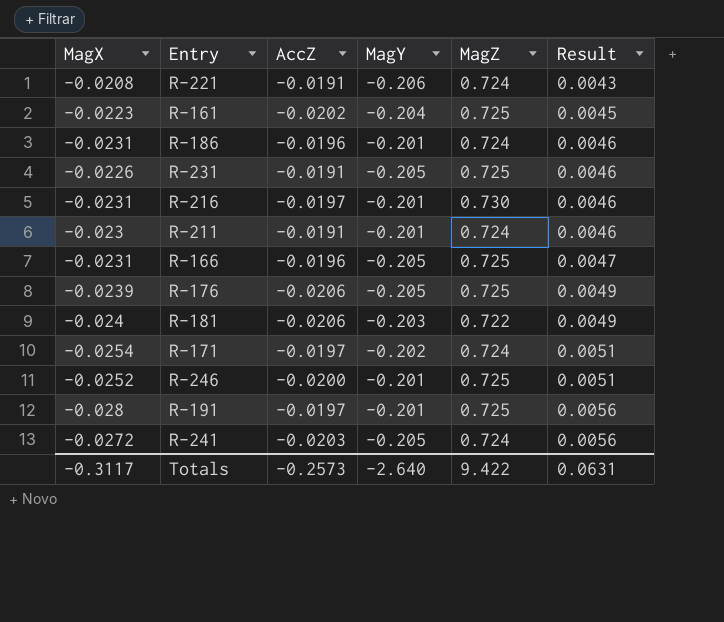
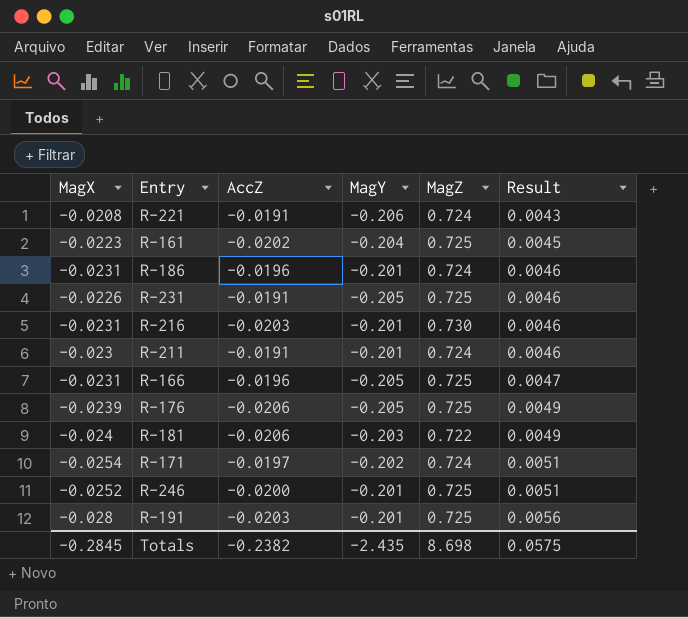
row R-241: -0.0272 | -0.0203 | -0.205 | 0.724 | 0.0056 -> none
R-216 | AccZ: -0.0197 -> -0.0203
R-191 | AccZ: -0.0197 -> -0.0203
Totals | MagX: -0.3117 -> -0.2845
Totals | AccZ: -0.2573 -> -0.2382
Totals | MagY: -2.640 -> -2.435
Totals | MagZ: 9.422 -> 8.698
Totals | Result: 0.0631 -> 0.0575

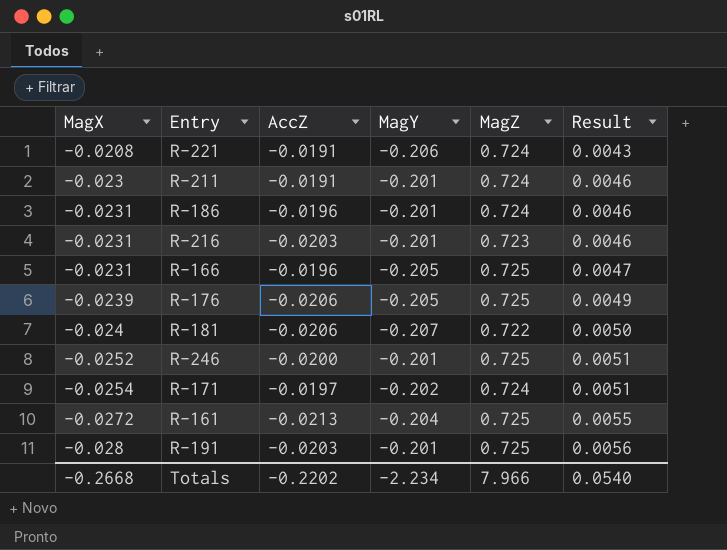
row order: Result ascending -> MagX descending
row R-231: -0.0226 | -0.0191 | -0.205 | 0.725 | 0.0046 -> none
R-216 | MagZ: 0.730 -> 0.723
R-181 | MagY: -0.203 -> -0.207
R-181 | Result: 0.0049 -> 0.0050
R-161 | MagX: -0.0223 -> -0.0272
R-161 | AccZ: -0.0202 -> -0.0213
R-161 | Result: 0.0045 -> 0.0055
Totals | MagX: -0.2845 -> -0.2668
Totals | AccZ: -0.2382 -> -0.2202
Totals | MagY: -2.435 -> -2.234
Totals | MagZ: 8.698 -> 7.966
Totals | Result: 0.0575 -> 0.0540

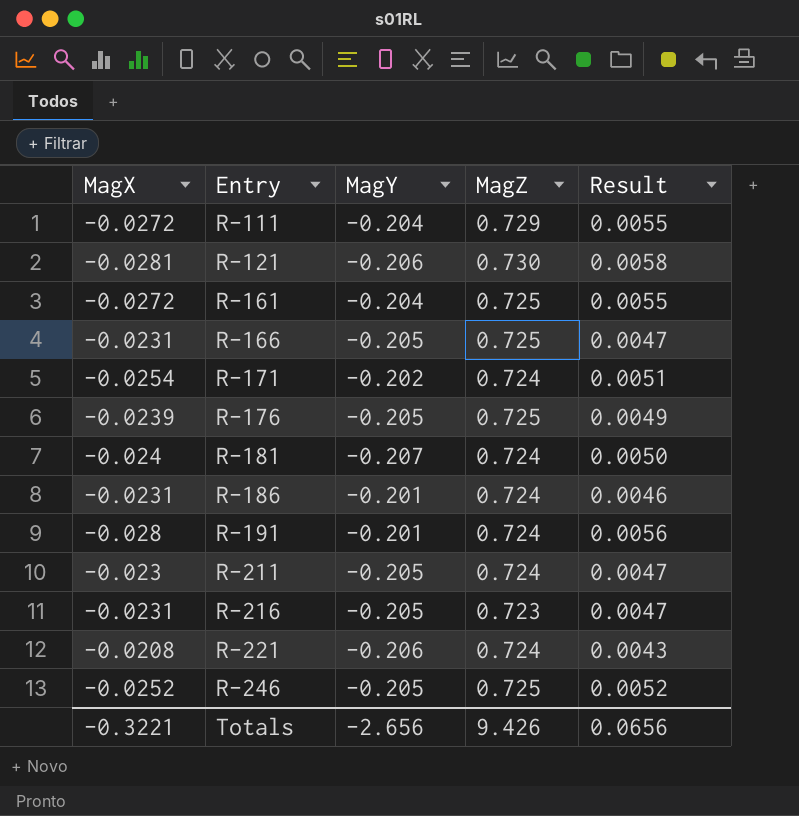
row order: MagX descending -> Entry ascending
column AccZ | position: 3 -> none
row R-111: none -> -0.0272 | -0.204 | 0.729 | 0.0055
row R-121: none -> -0.0281 | -0.206 | 0.730 | 0.0058
R-181 | MagZ: 0.722 -> 0.724
R-191 | MagZ: 0.725 -> 0.724
R-211 | MagY: -0.201 -> -0.205
R-211 | Result: 0.0046 -> 0.0047
R-216 | MagY: -0.201 -> -0.205
R-216 | Result: 0.0046 -> 0.0047
R-246 | MagY: -0.201 -> -0.205
R-246 | Result: 0.0051 -> 0.0052
Totals | MagX: -0.2668 -> -0.3221
Totals | MagY: -2.234 -> -2.656
Totals | MagZ: 7.966 -> 9.426
Totals | Result: 0.0540 -> 0.0656

